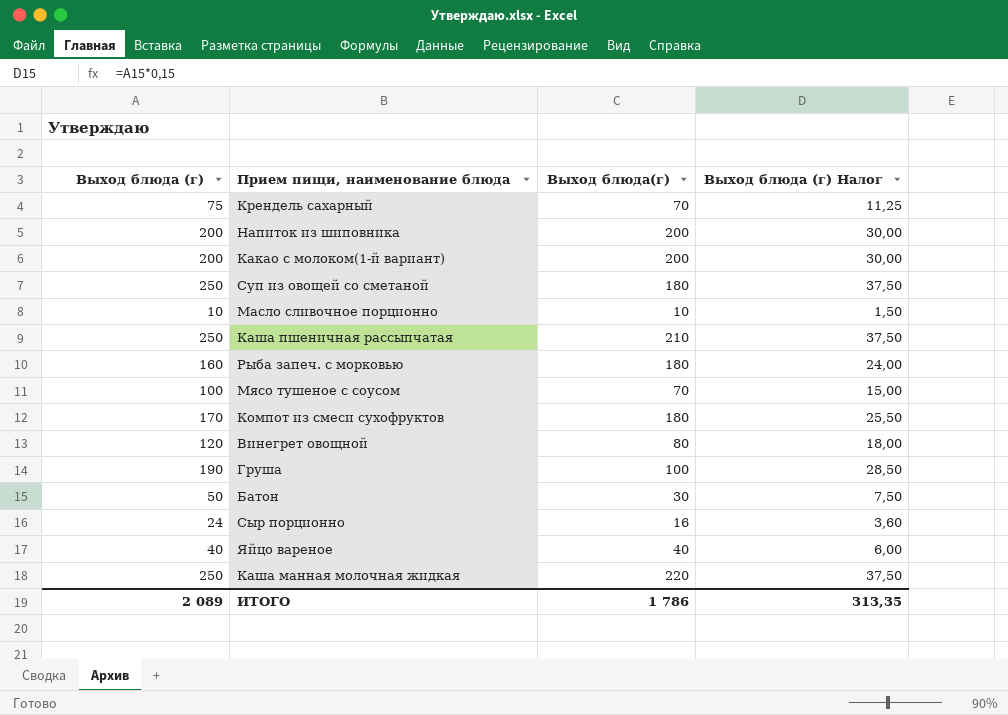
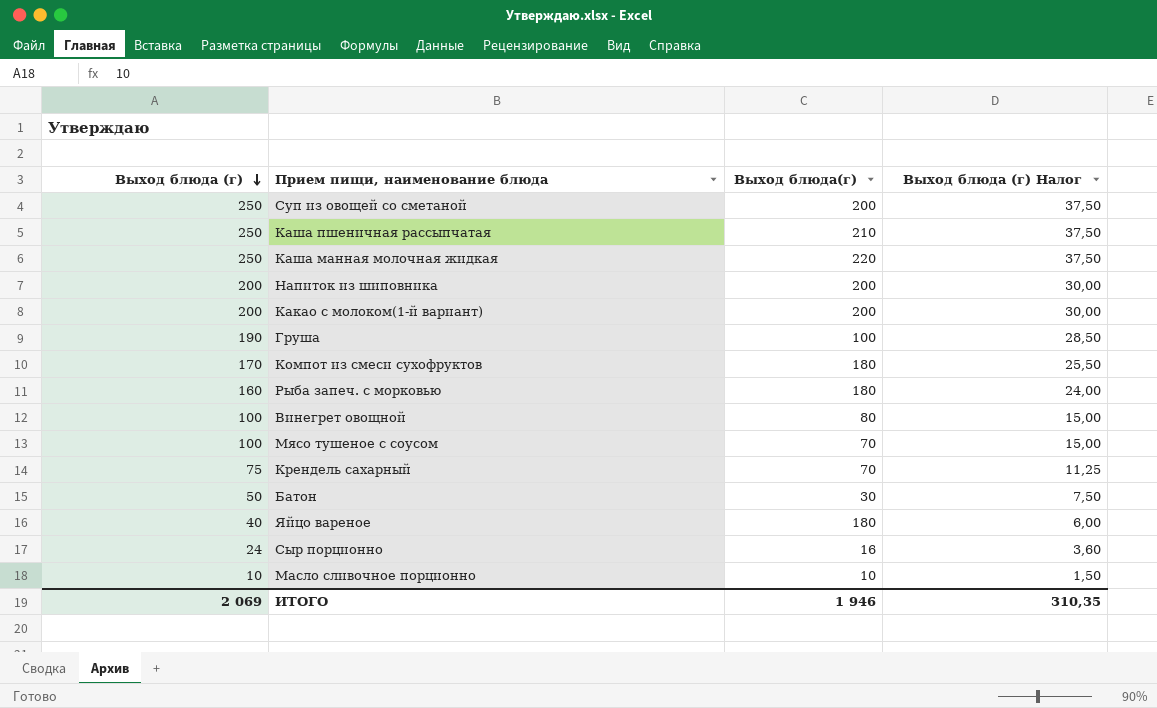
row order: none -> Выход блюда (г) descending
Суп из овощей со сметаной | Выход блюда(г): 180 -> 200
Винегрет овощной | Выход блюда (г): 120 -> 100
Винегрет овощной | Выход блюда (г) Налог: 18,00 -> 15,00
Яйцо вареное | Выход блюда(г): 40 -> 180
ИТОГО | Выход блюда (г): 2 089 -> 2 069
ИТОГО | Выход блюда(г): 1 786 -> 1 946
ИТОГО | Выход блюда (г) Налог: 313,35 -> 310,35

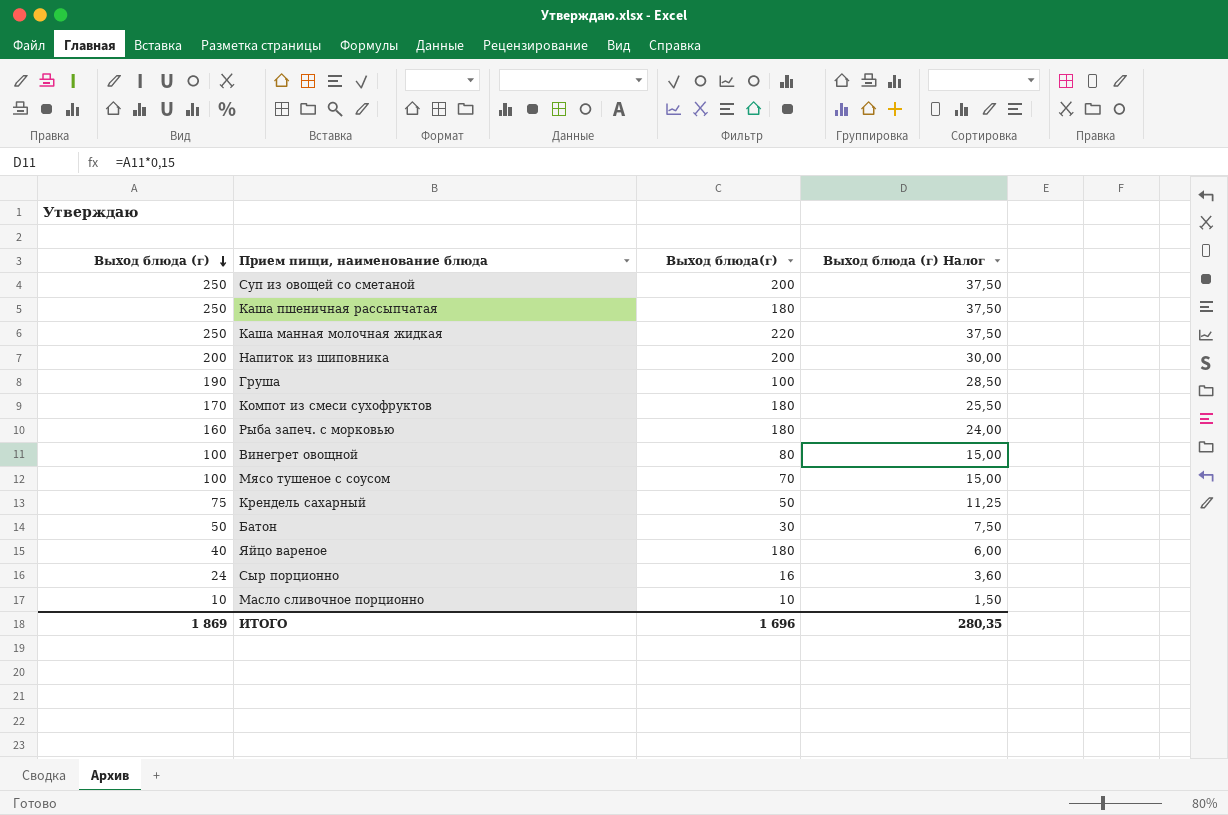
row Какао с молоком(1-й вариант): 200 | 200 | 30,00 -> none
Каша пшеничная рассыпчатая | Выход блюда(г): 210 -> 180
Крендель сахарный | Выход блюда(г): 70 -> 50
ИТОГО | Выход блюда (г): 2 069 -> 1 869
ИТОГО | Выход блюда(г): 1 946 -> 1 696
ИТОГО | Выход блюда (г) Налог: 310,35 -> 280,35

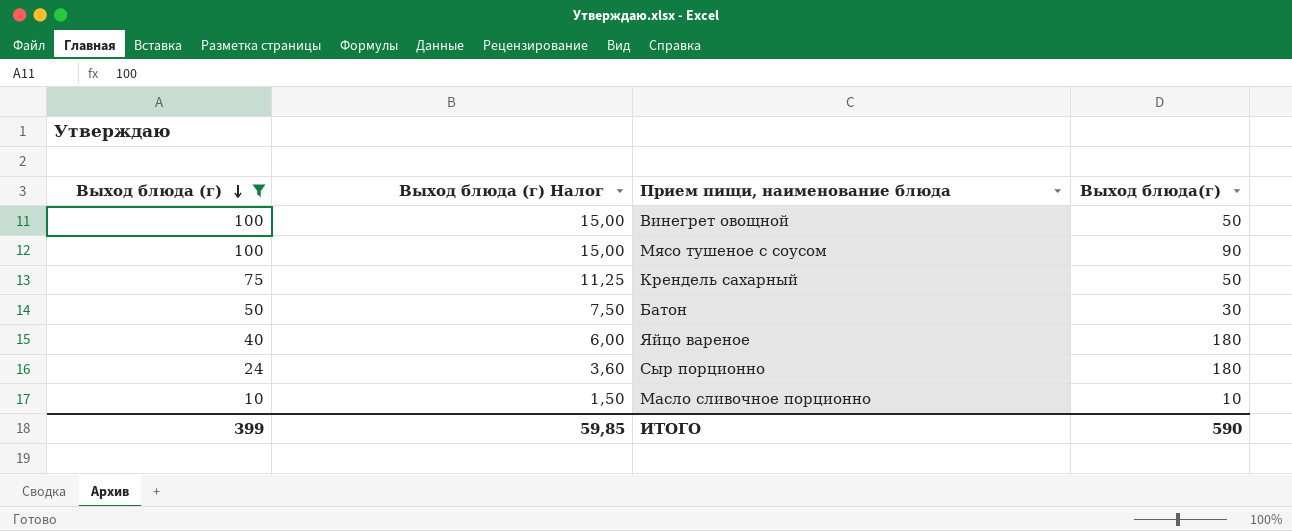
filter: none -> Выход блюда (г) <= 100
column Выход блюда (г) Налог | position: 4 -> 2
Винегрет овощной | Выход блюда(г): 80 -> 50
Мясо тушеное с соусом | Выход блюда(г): 70 -> 90
Сыр порционно | Выход блюда(г): 16 -> 180
ИТОГО | Выход блюда (г): 1 869 -> 399
ИТОГО | Выход блюда (г) Налог: 280,35 -> 59,85
ИТОГО | Выход блюда(г): 1 696 -> 590

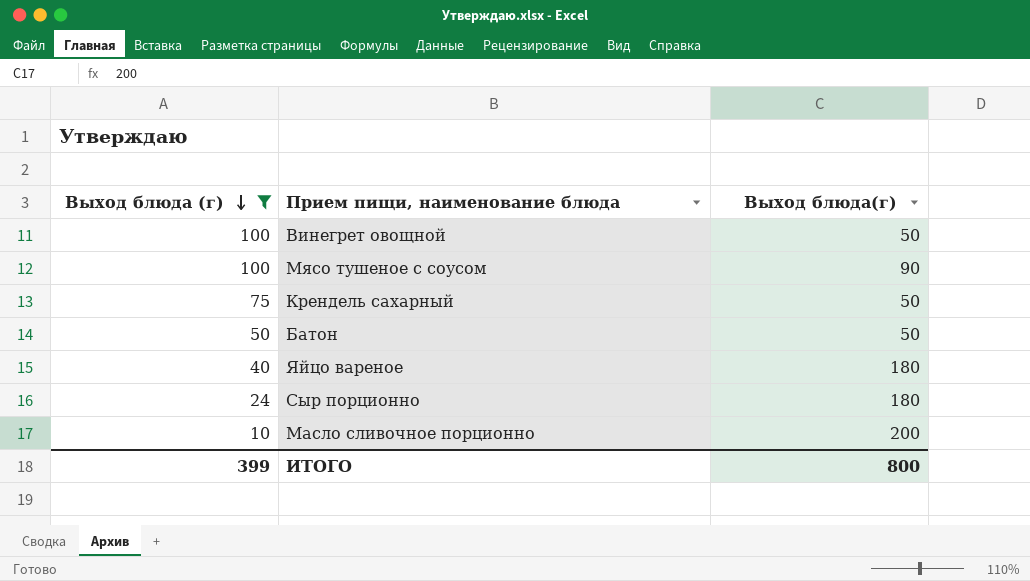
column Выход блюда (г) Налог | formula: [Выход блюда (г)] * 0,15 -> none
Батон | Выход блюда(г): 30 -> 50
Масло сливочное порционно | Выход блюда(г): 10 -> 200
ИТОГО | Выход блюда(г): 590 -> 800

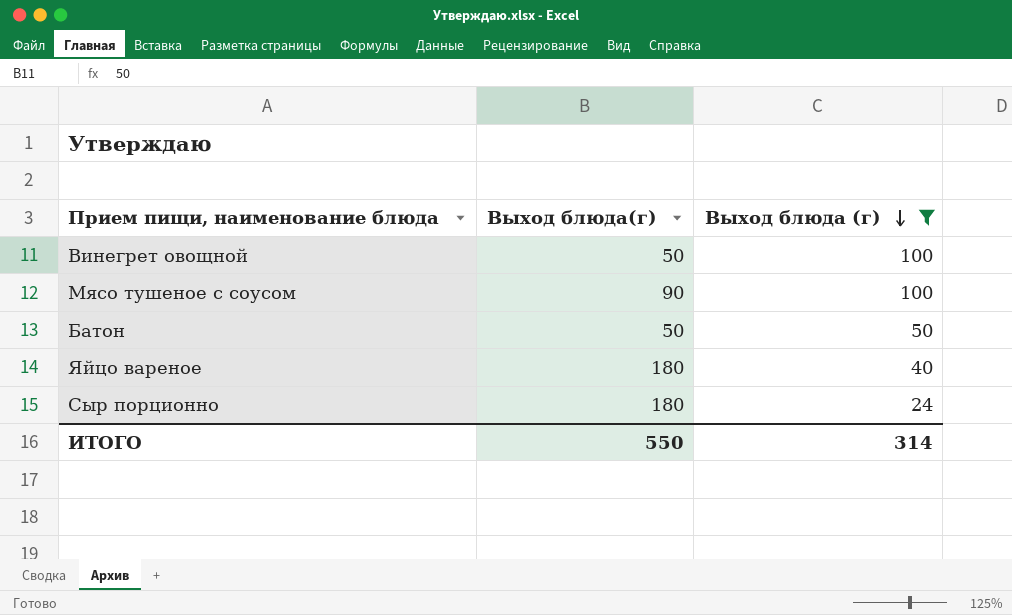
column Выход блюда (г) | position: 1 -> 3
row Крендель сахарный: 75 | 50 -> none
row Масло сливочное порционно: 10 | 200 -> none
ИТОГО | Выход блюда(г): 800 -> 550
ИТОГО | Выход блюда (г): 399 -> 314

